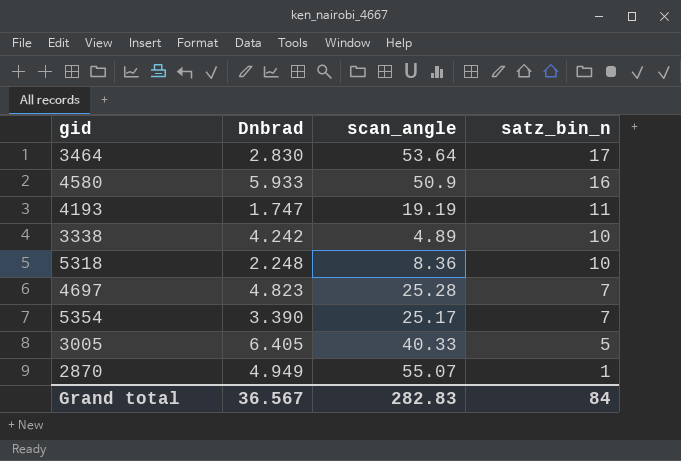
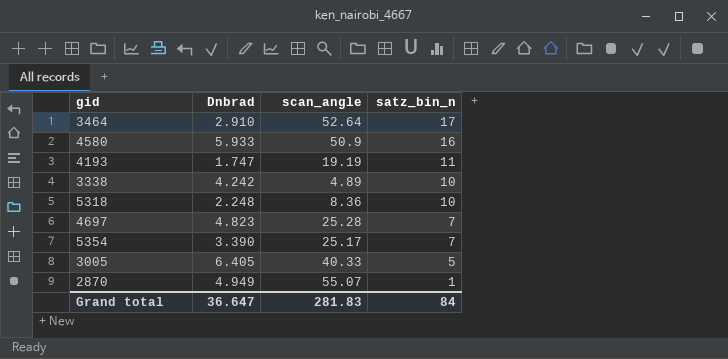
3464 | Dnbrad: 2.830 -> 2.910
3464 | scan_angle: 53.64 -> 52.64
Grand total | Dnbrad: 36.567 -> 36.647
Grand total | scan_angle: 282.83 -> 281.83

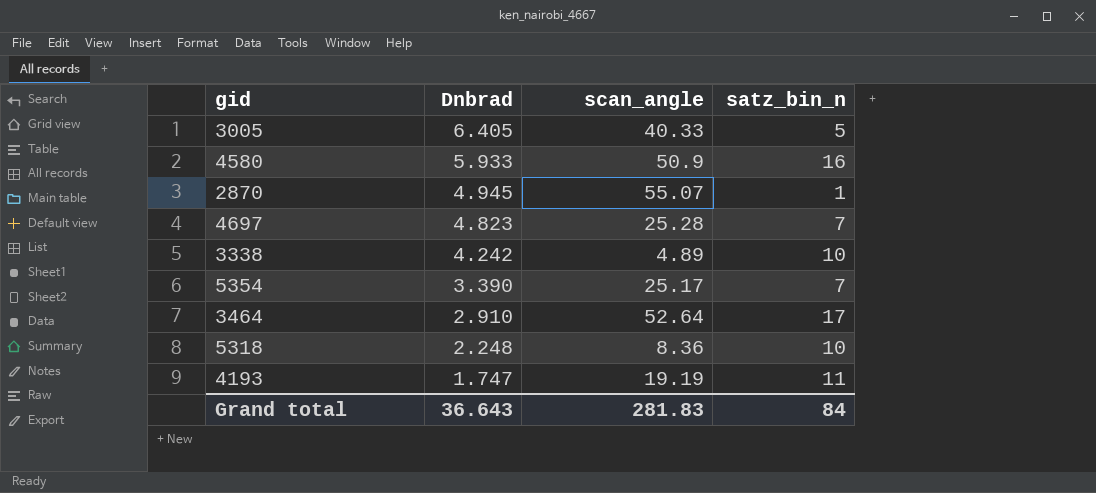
row order: satz_bin_n descending -> Dnbrad descending
2870 | Dnbrad: 4.949 -> 4.945
Grand total | Dnbrad: 36.647 -> 36.643

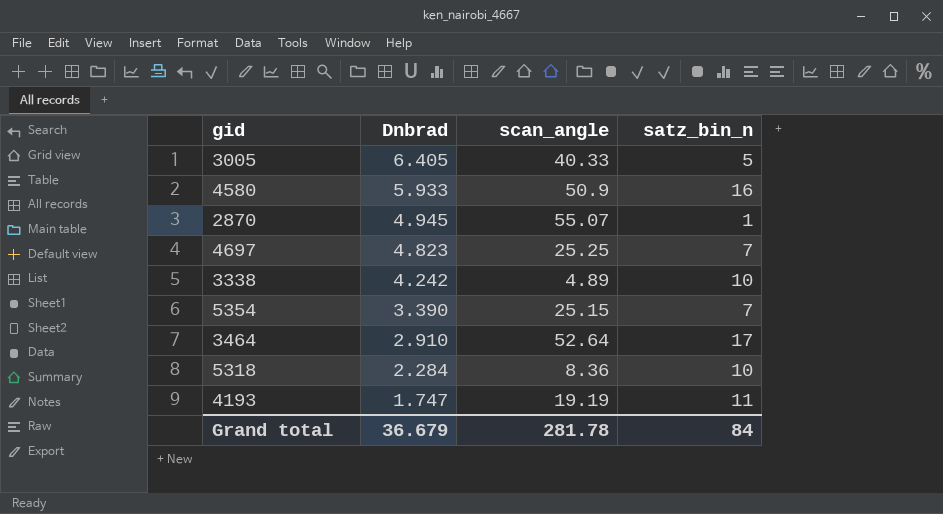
4697 | scan_angle: 25.28 -> 25.25
5354 | scan_angle: 25.17 -> 25.15
5318 | Dnbrad: 2.248 -> 2.284
Grand total | Dnbrad: 36.643 -> 36.679
Grand total | scan_angle: 281.83 -> 281.78

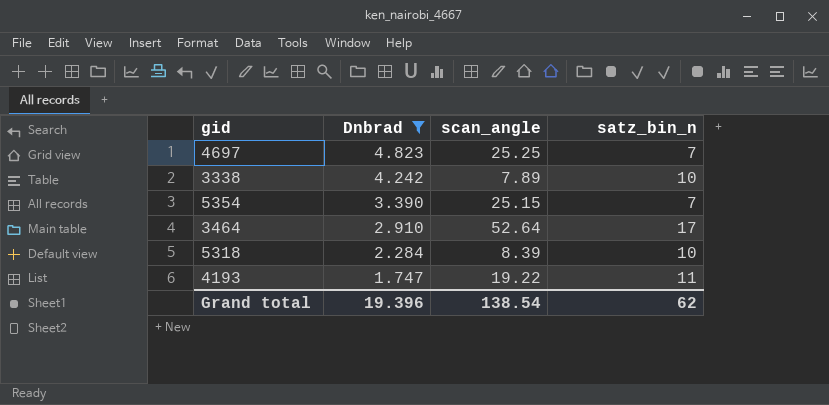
filter: none -> Dnbrad <= 4.823
3338 | scan_angle: 4.89 -> 7.89
5318 | scan_angle: 8.36 -> 8.39
4193 | scan_angle: 19.19 -> 19.22
Grand total | Dnbrad: 36.679 -> 19.396
Grand total | scan_angle: 281.78 -> 138.54
Grand total | satz_bin_n: 84 -> 62

